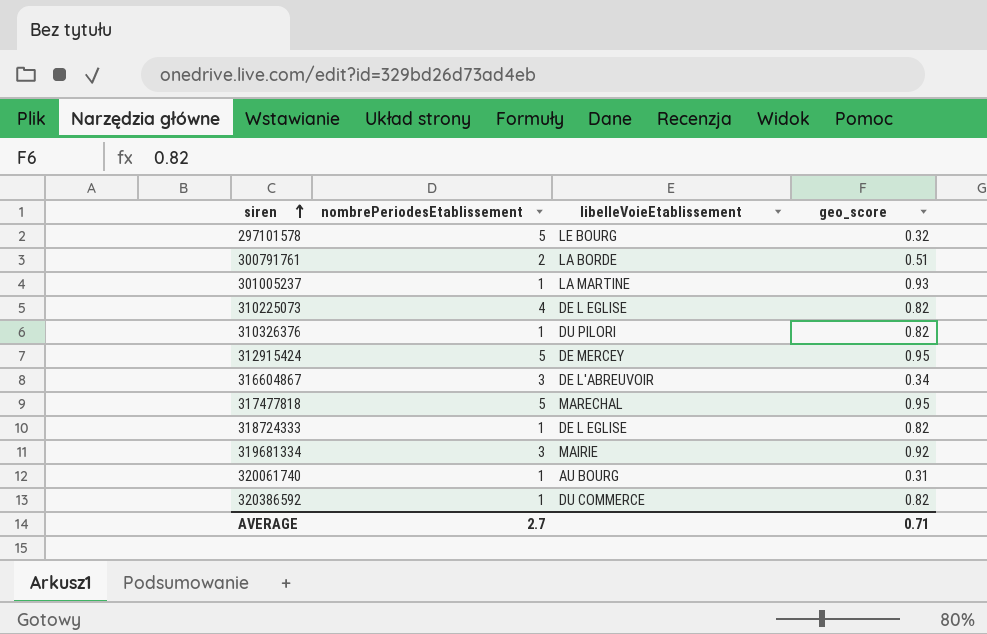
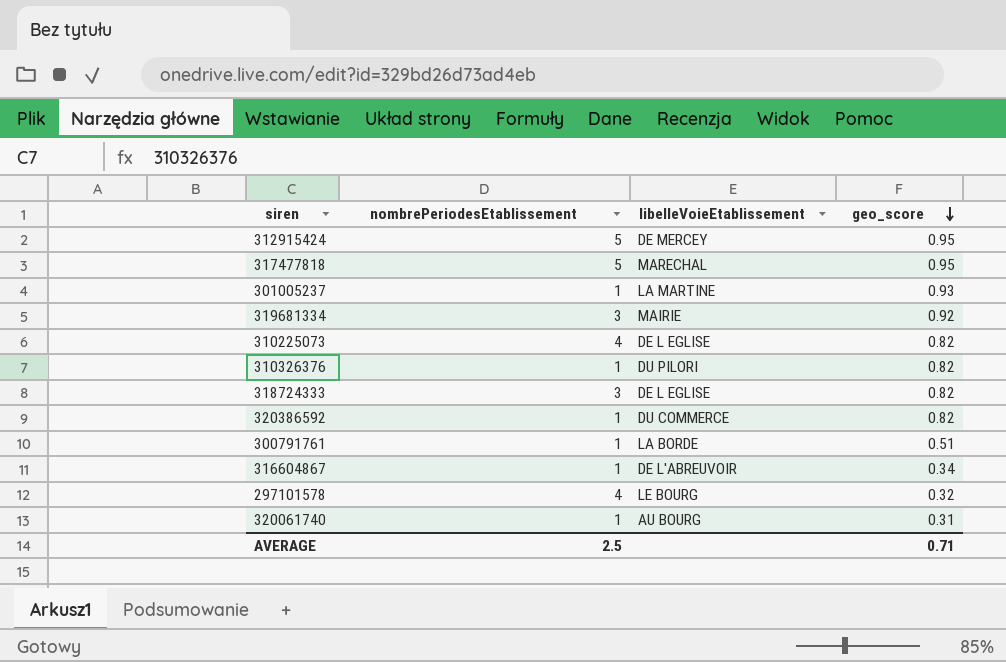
row order: siren ascending -> geo_score descending
318724333 | nombrePeriodesEtablissement: 1 -> 3
300791761 | nombrePeriodesEtablissement: 2 -> 1
316604867 | nombrePeriodesEtablissement: 3 -> 1
297101578 | nombrePeriodesEtablissement: 5 -> 4
AVERAGE | nombrePeriodesEtablissement: 2.7 -> 2.5

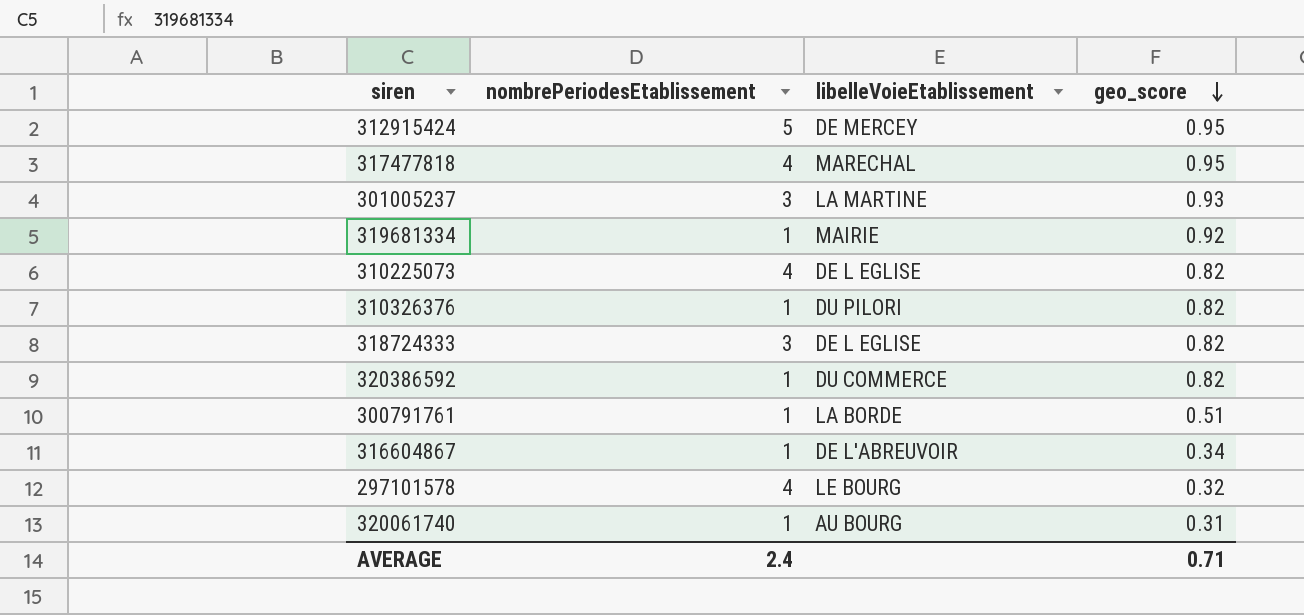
317477818 | nombrePeriodesEtablissement: 5 -> 4
301005237 | nombrePeriodesEtablissement: 1 -> 3
319681334 | nombrePeriodesEtablissement: 3 -> 1
AVERAGE | nombrePeriodesEtablissement: 2.5 -> 2.4

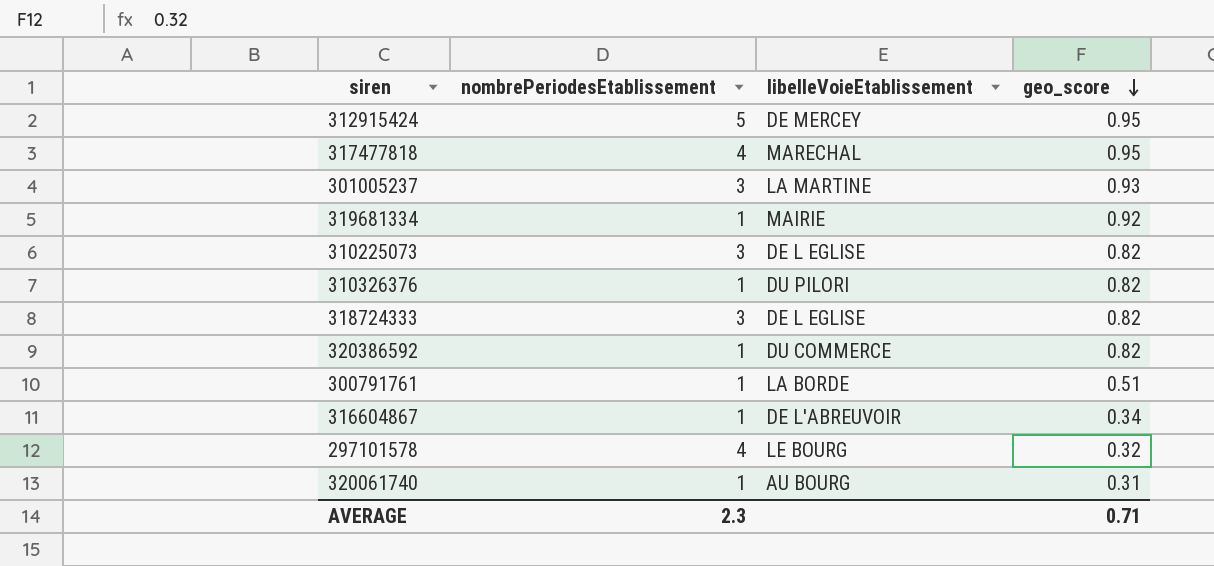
310225073 | nombrePeriodesEtablissement: 4 -> 3
AVERAGE | nombrePeriodesEtablissement: 2.4 -> 2.3

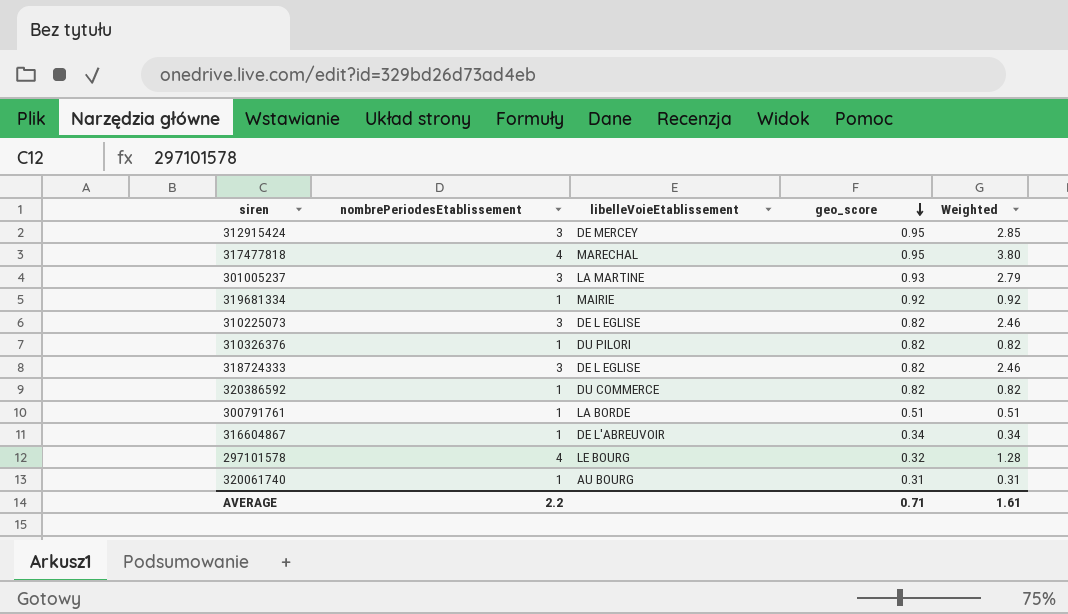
column Weighted | formula: none -> [nombrePeriodesEtablissement] * [geo_score]
312915424 | nombrePeriodesEtablissement: 5 -> 3
AVERAGE | nombrePeriodesEtablissement: 2.3 -> 2.2

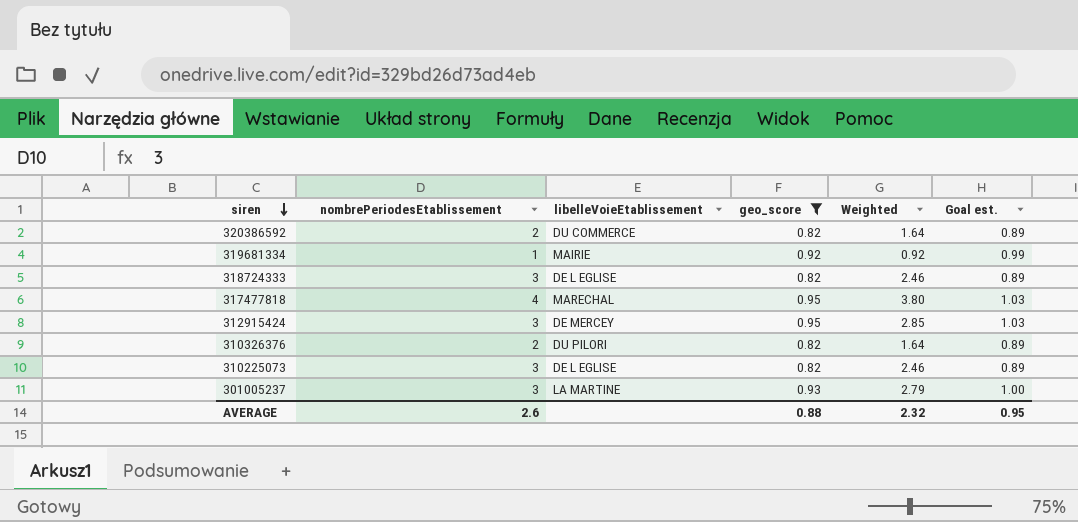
filter: none -> geo_score >= 0.82
row order: geo_score descending -> siren descending
column Goal est. | formula: none -> [geo_score] * 1.08
320386592 | nombrePeriodesEtablissement: 1 -> 2
320386592 | Weighted: 0.82 -> 1.64
310326376 | nombrePeriodesEtablissement: 1 -> 2
310326376 | Weighted: 0.82 -> 1.64
AVERAGE | nombrePeriodesEtablissement: 2.2 -> 2.6
AVERAGE | geo_score: 0.71 -> 0.88
AVERAGE | Weighted: 1.61 -> 2.32

